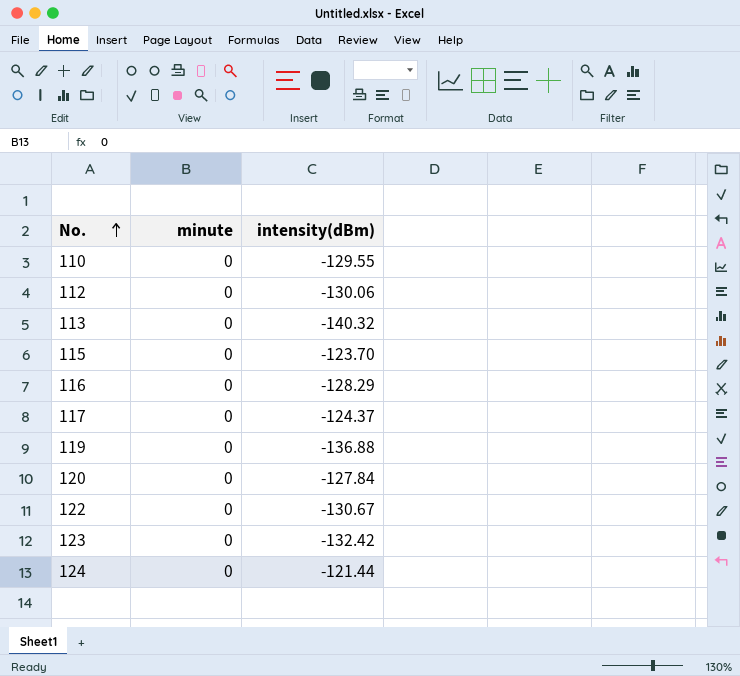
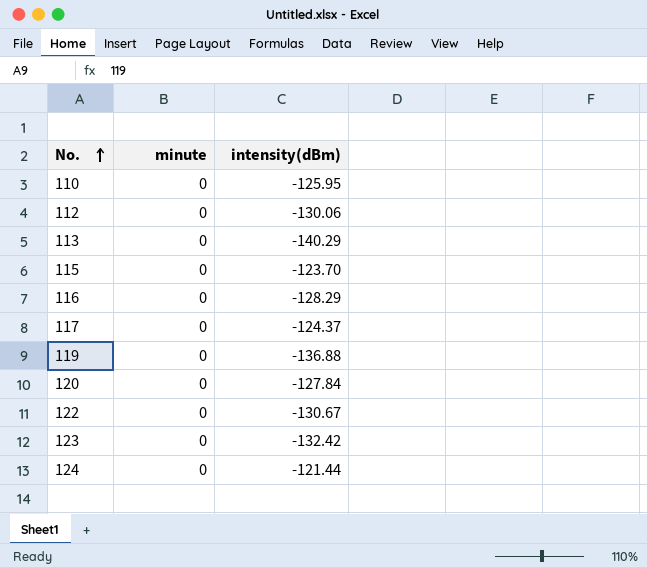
110 | intensity(dBm): -129.55 -> -125.95
113 | intensity(dBm): -140.32 -> -140.29

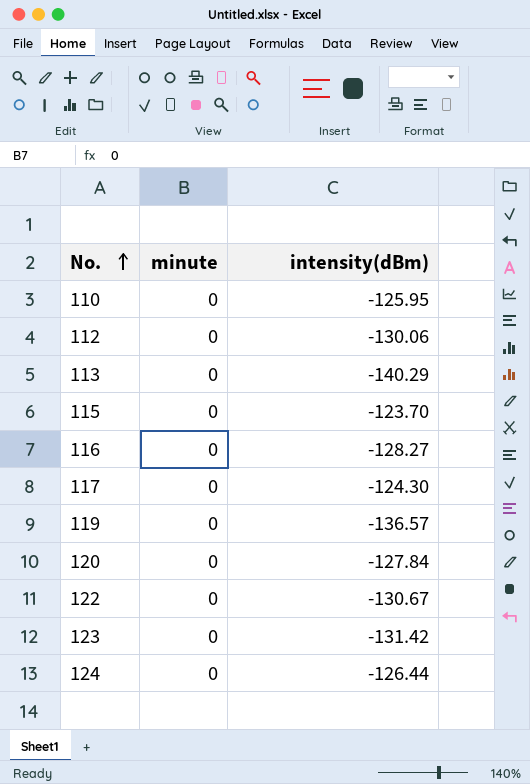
116 | intensity(dBm): -128.29 -> -128.27
117 | intensity(dBm): -124.37 -> -124.30
119 | intensity(dBm): -136.88 -> -136.57
123 | intensity(dBm): -132.42 -> -131.42
124 | intensity(dBm): -121.44 -> -126.44

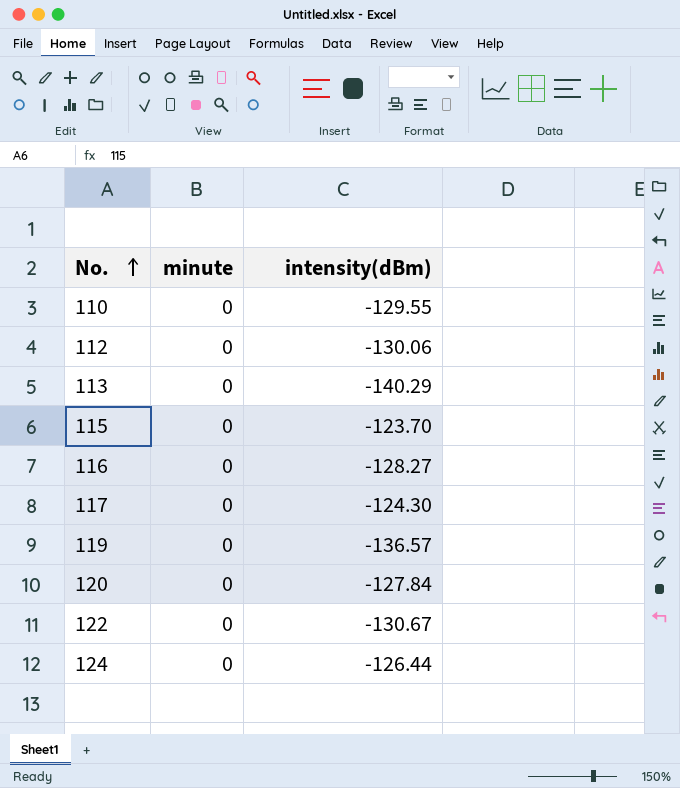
row 123: 0 | -131.42 -> none
110 | intensity(dBm): -125.95 -> -129.55

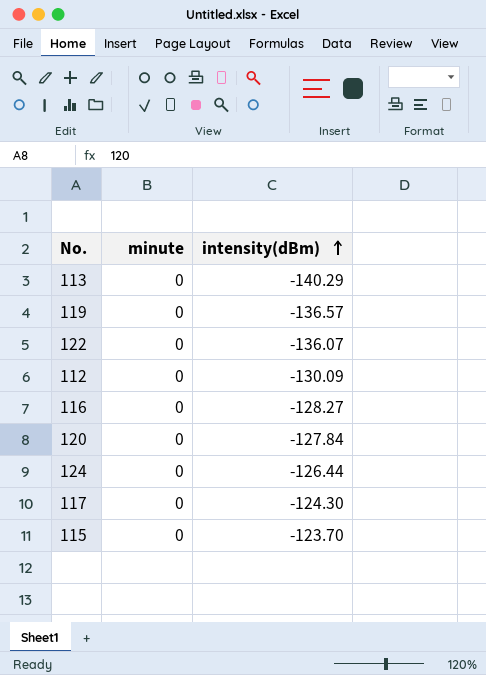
row order: No. ascending -> intensity(dBm) ascending
row 110: 0 | -129.55 -> none
122 | intensity(dBm): -130.67 -> -136.07
112 | intensity(dBm): -130.06 -> -130.09

